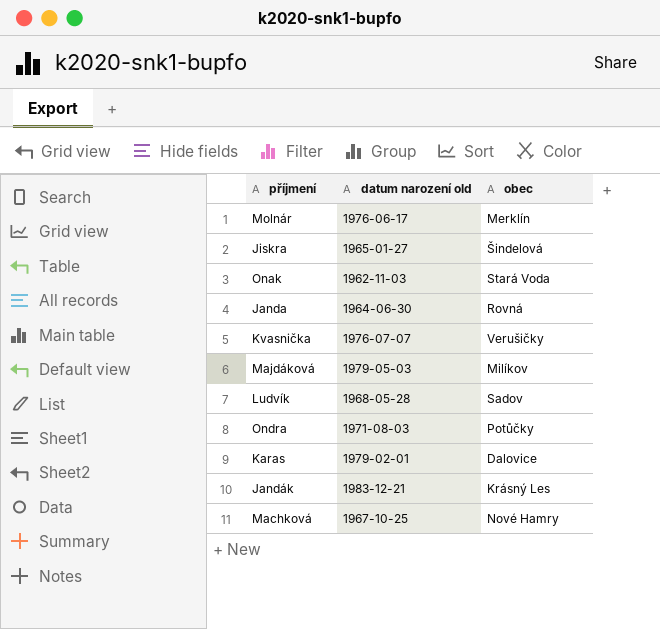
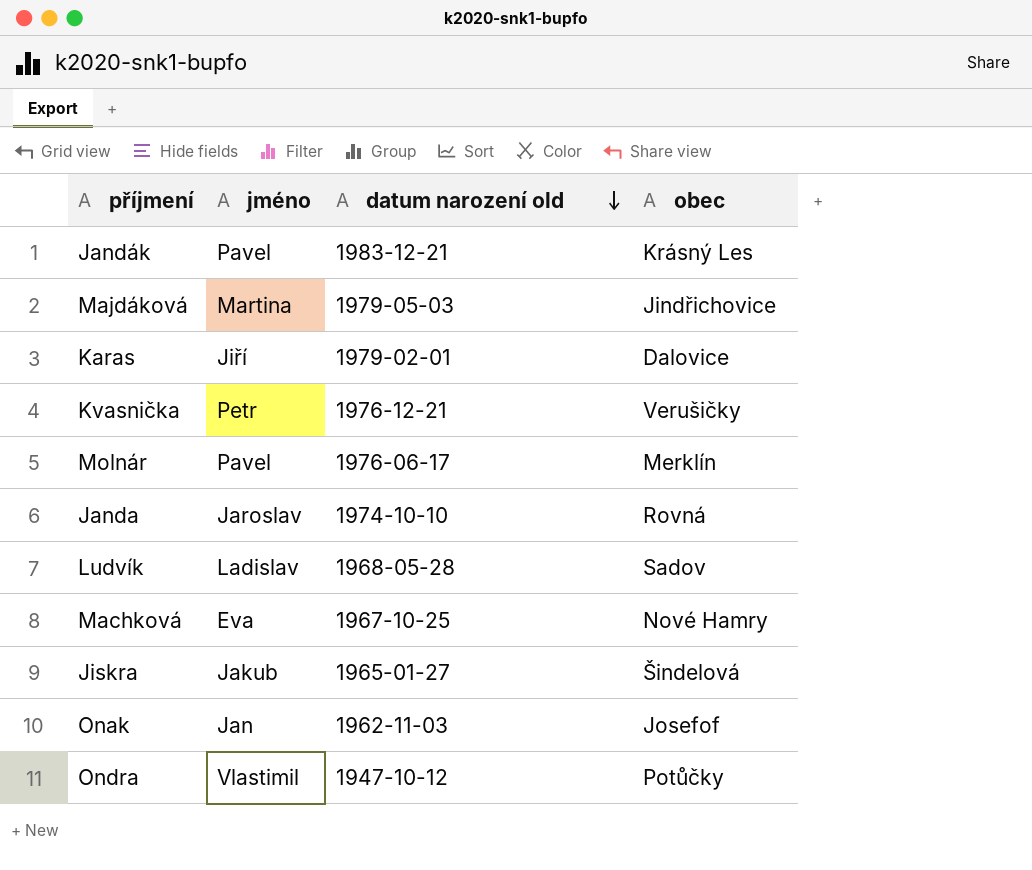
row order: none -> datum narození old descending
column jméno | position: none -> 2
Majdáková | obec: Milíkov -> Jindřichovice
Kvasnička | datum narození old: 1976-07-07 -> 1976-12-21
Janda | datum narození old: 1964-06-30 -> 1974-10-10
Onak | obec: Stará Voda -> Josefof
Ondra | datum narození old: 1971-08-03 -> 1947-10-12

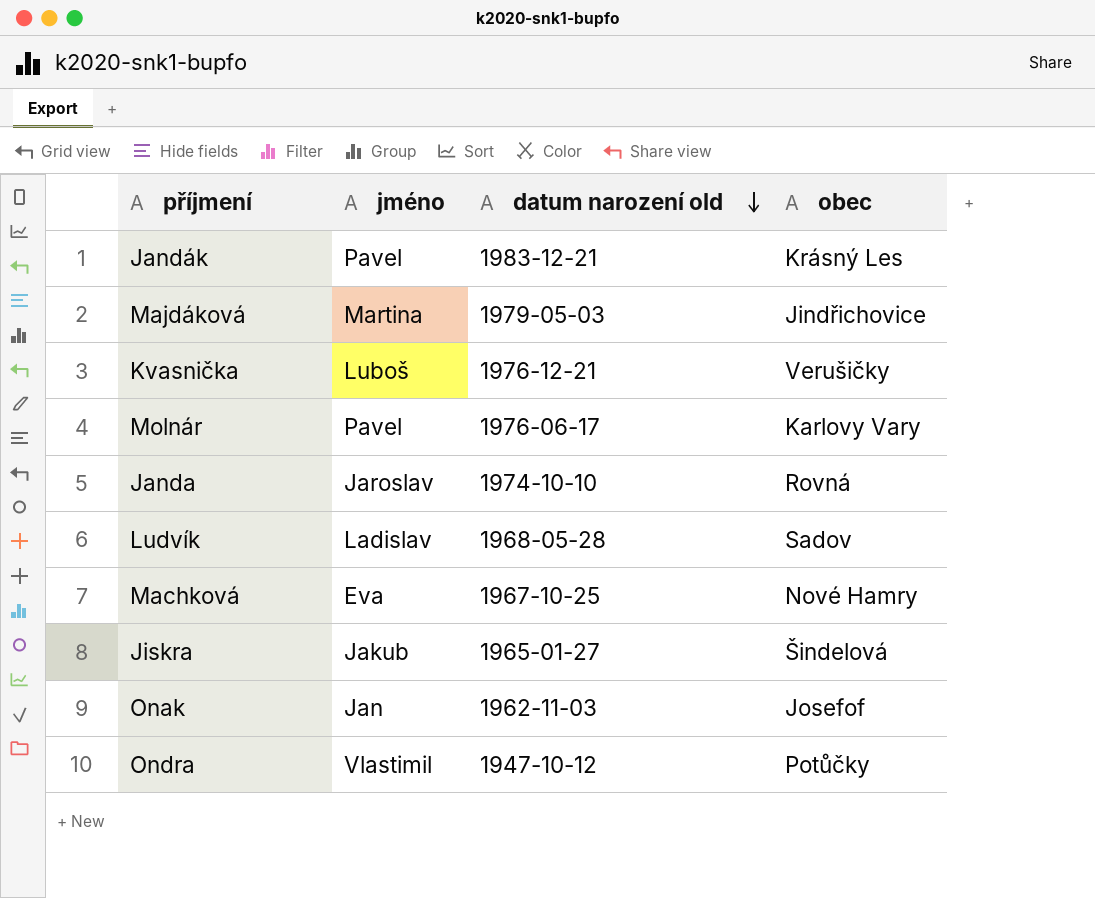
row Karas: Jiří | 1979-02-01 | Dalovice -> none
Kvasnička | jméno: Petr -> Luboš
Molnár | obec: Merklín -> Karlovy Vary

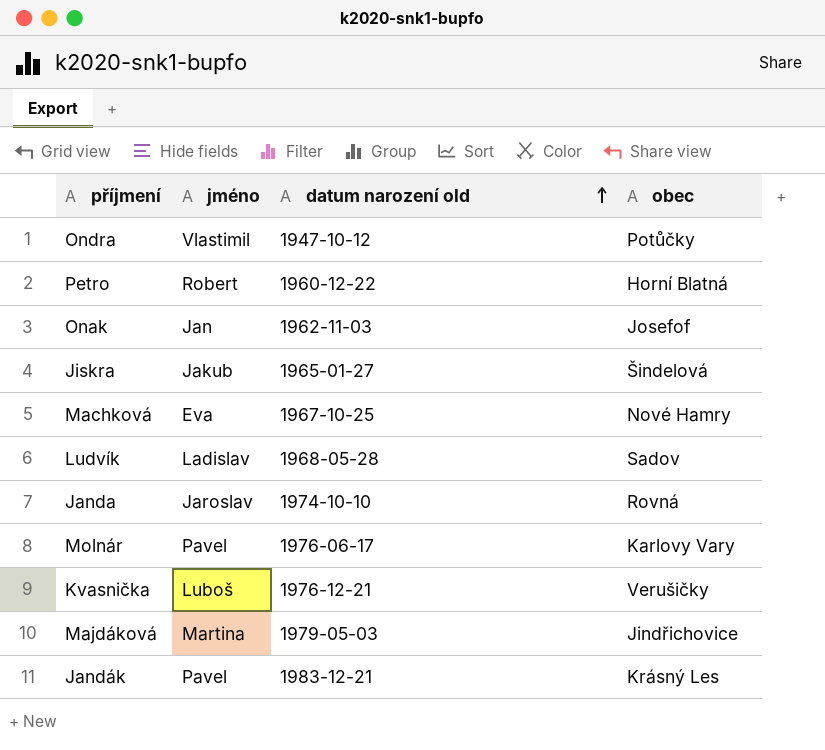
row order: datum narození old descending -> datum narození old ascending
row Petro: none -> Robert | 1960-12-22 | Horní Blatná

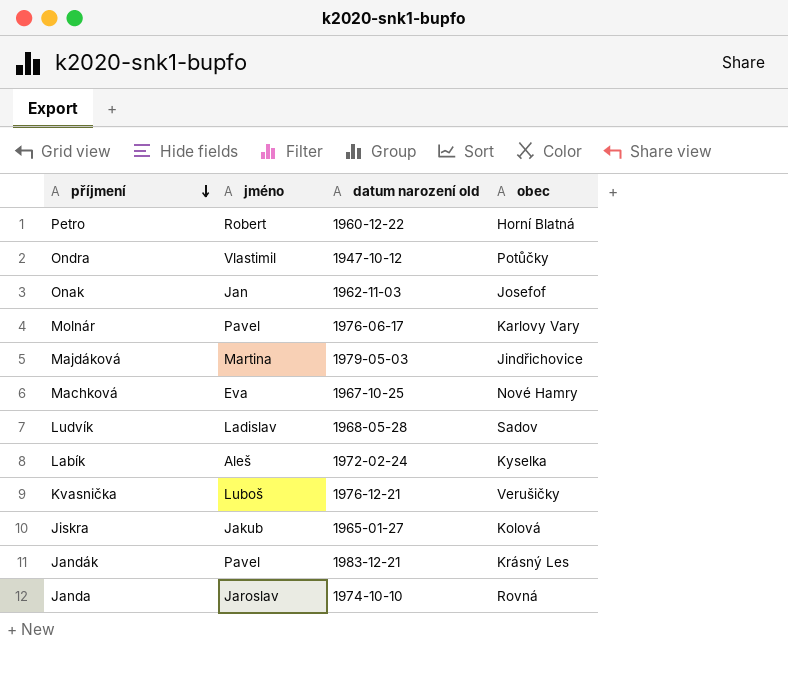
row order: datum narození old ascending -> příjmení descending
row Labík: none -> Aleš | 1972-02-24 | Kyselka
Jiskra | obec: Šindelová -> Kolová

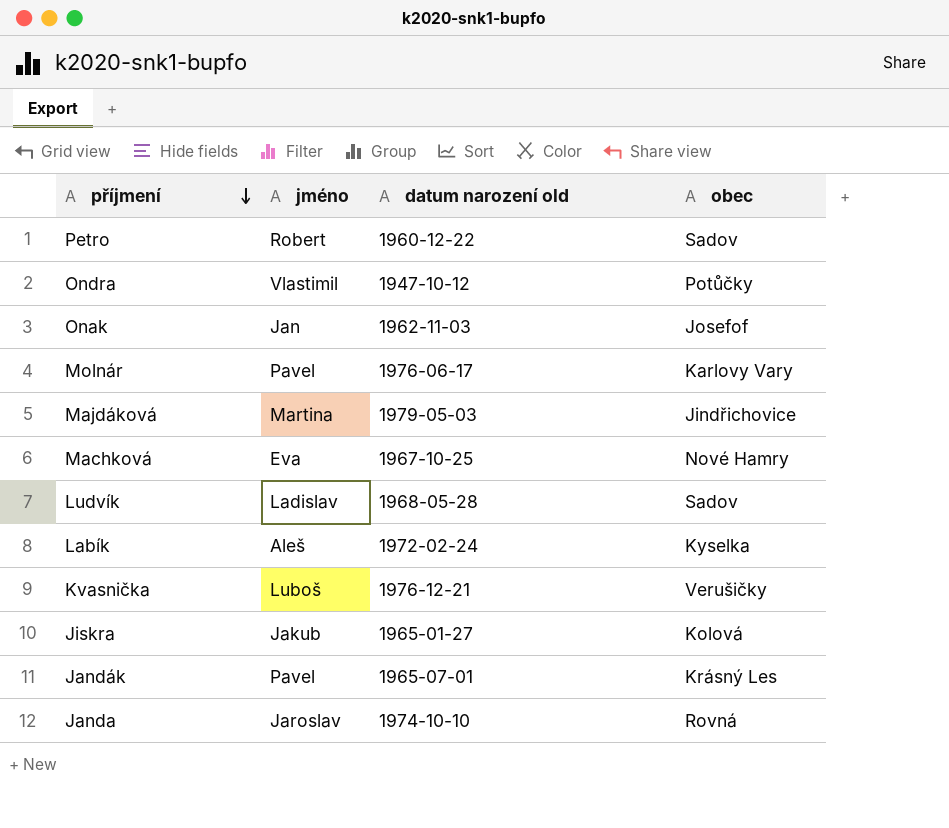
Petro | obec: Horní Blatná -> Sadov
Jandák | datum narození old: 1983-12-21 -> 1965-07-01

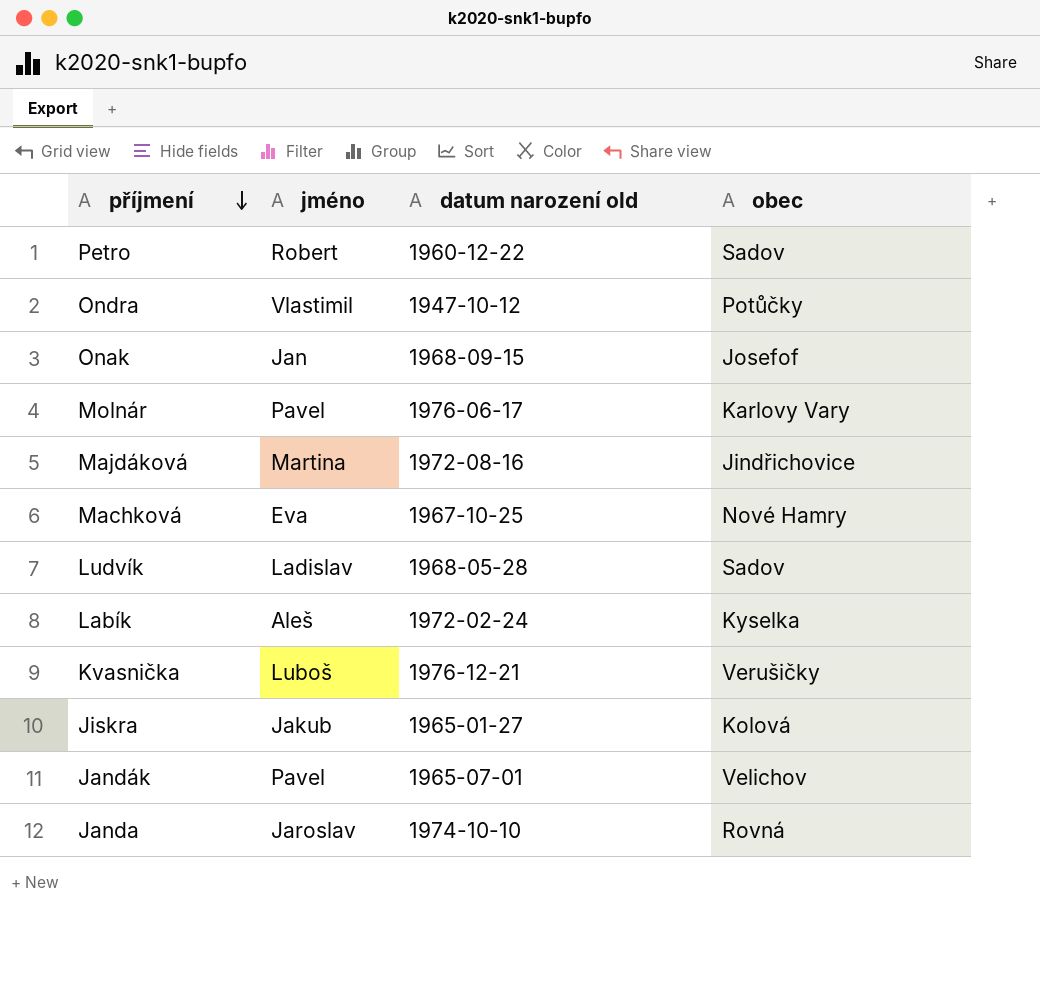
Onak | datum narození old: 1962-11-03 -> 1968-09-15
Majdáková | datum narození old: 1979-05-03 -> 1972-08-16
Jandák | obec: Krásný Les -> Velichov

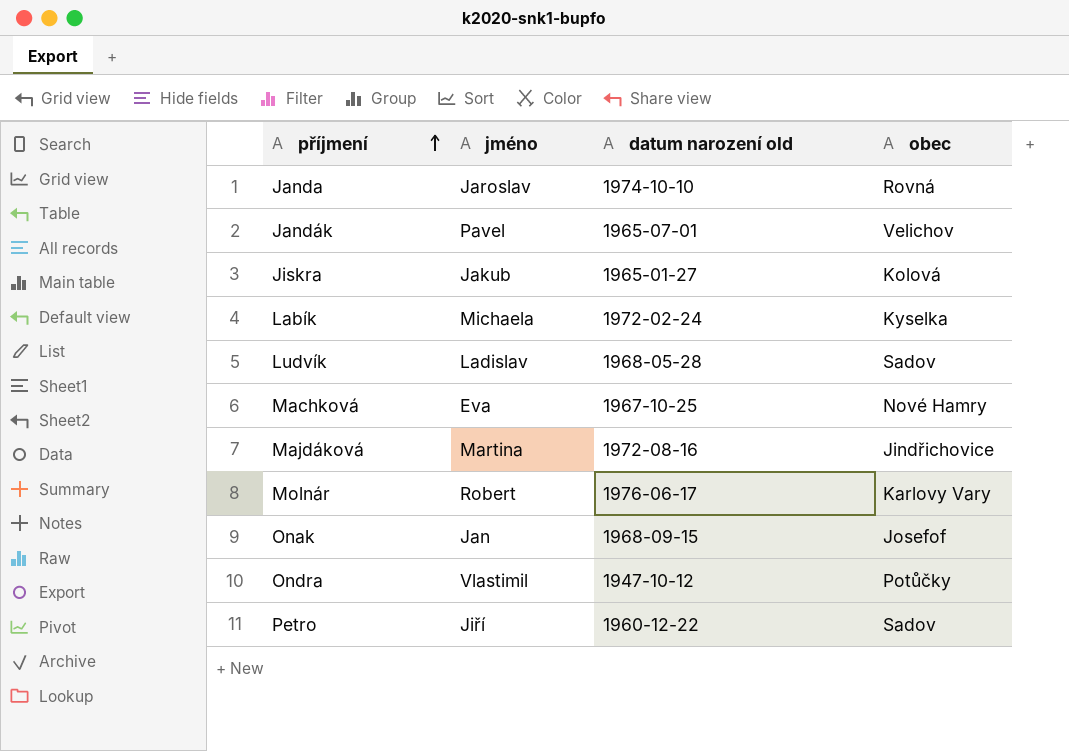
row order: příjmení descending -> příjmení ascending
row Kvasnička: Luboš | 1976-12-21 | Verušičky -> none
Labík | jméno: Aleš -> Michaela
Molnár | jméno: Pavel -> Robert
Petro | jméno: Robert -> Jiří

